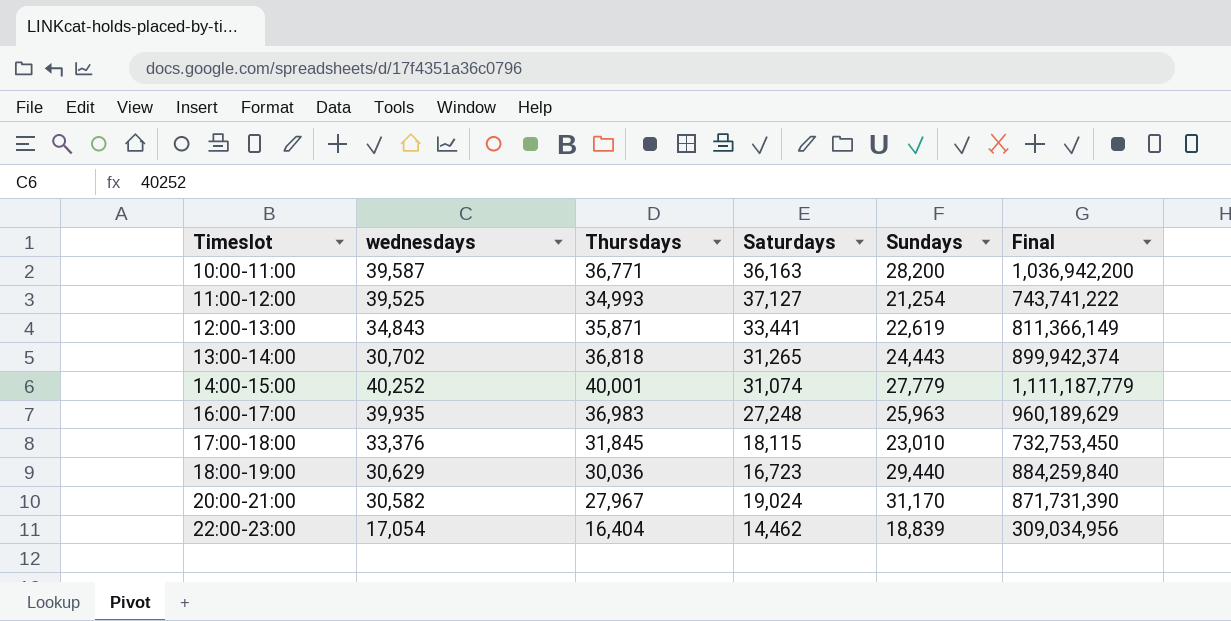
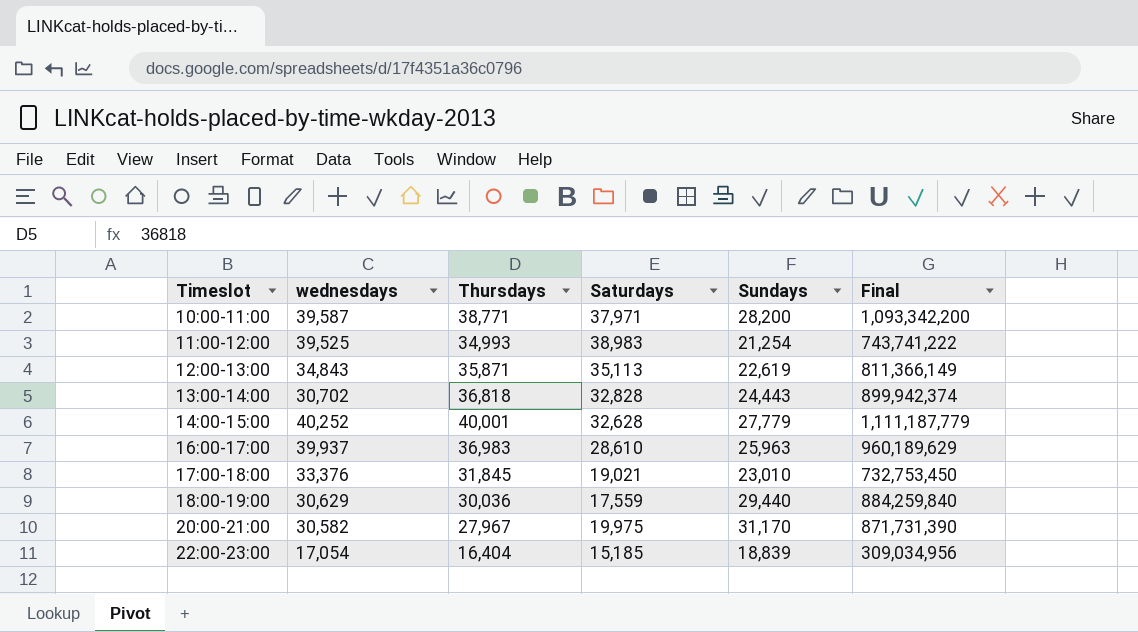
10:00-11:00 | Thursdays: 36,771 -> 38,771
10:00-11:00 | Saturdays: 36,163 -> 37,971
10:00-11:00 | Final: 1,036,942,200 -> 1,093,342,200
11:00-12:00 | Saturdays: 37,127 -> 38,983
12:00-13:00 | Saturdays: 33,441 -> 35,113
13:00-14:00 | Saturdays: 31,265 -> 32,828
14:00-15:00 | Saturdays: 31,074 -> 32,628
16:00-17:00 | wednesdays: 39,935 -> 39,937
16:00-17:00 | Saturdays: 27,248 -> 28,610
17:00-18:00 | Saturdays: 18,115 -> 19,021
18:00-19:00 | Saturdays: 16,723 -> 17,559
20:00-21:00 | Saturdays: 19,024 -> 19,975
22:00-23:00 | Saturdays: 14,462 -> 15,185

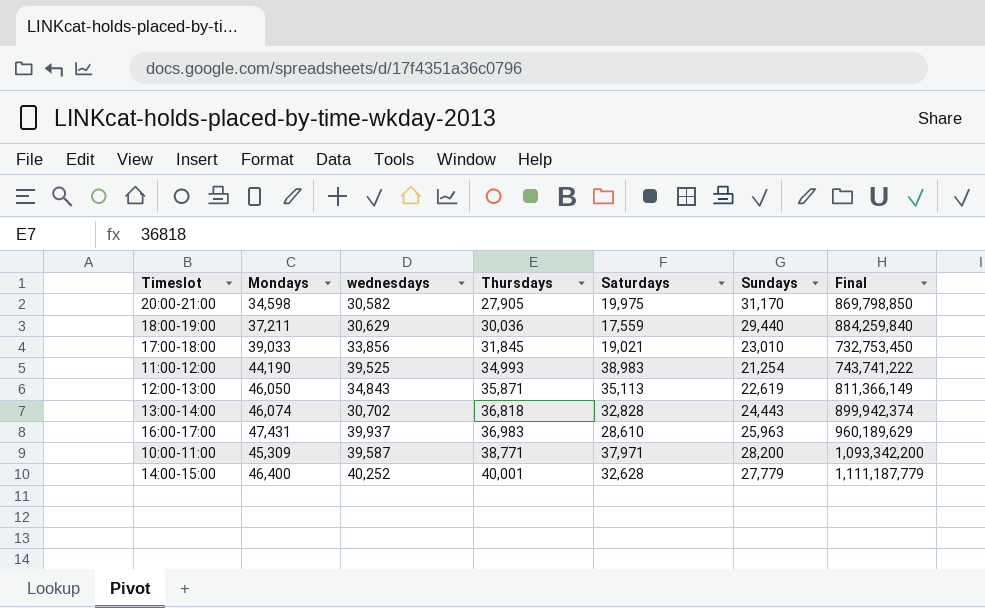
row order: Timeslot ascending -> Thursdays ascending
column Mondays | position: none -> 2
row 22:00-23:00: 17,054 | 16,404 | 15,185 | 18,839 | 309,034,956 -> none
20:00-21:00 | Thursdays: 27,967 -> 27,905
20:00-21:00 | Final: 871,731,390 -> 869,798,850
17:00-18:00 | wednesdays: 33,376 -> 33,856

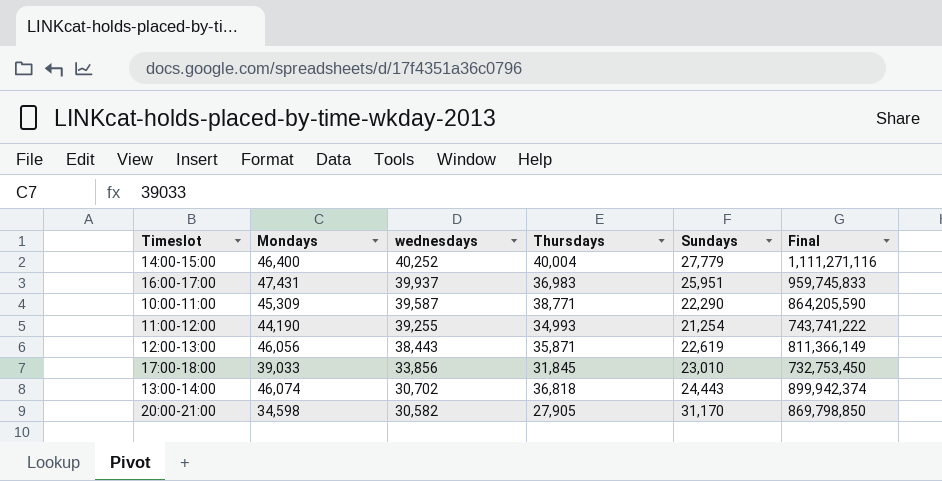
row order: Thursdays ascending -> wednesdays descending
column Saturdays | position: 5 -> none
row 18:00-19:00: 37,211 | 30,629 | 30,036 | 17,559 | 29,440 | 884,259,840 -> none
14:00-15:00 | Thursdays: 40,001 -> 40,004
14:00-15:00 | Final: 1,111,187,779 -> 1,111,271,116
16:00-17:00 | Sundays: 25,963 -> 25,951
16:00-17:00 | Final: 960,189,629 -> 959,745,833
10:00-11:00 | Sundays: 28,200 -> 22,290
10:00-11:00 | Final: 1,093,342,200 -> 864,205,590
11:00-12:00 | wednesdays: 39,525 -> 39,255
12:00-13:00 | Mondays: 46,050 -> 46,056
12:00-13:00 | wednesdays: 34,843 -> 38,443

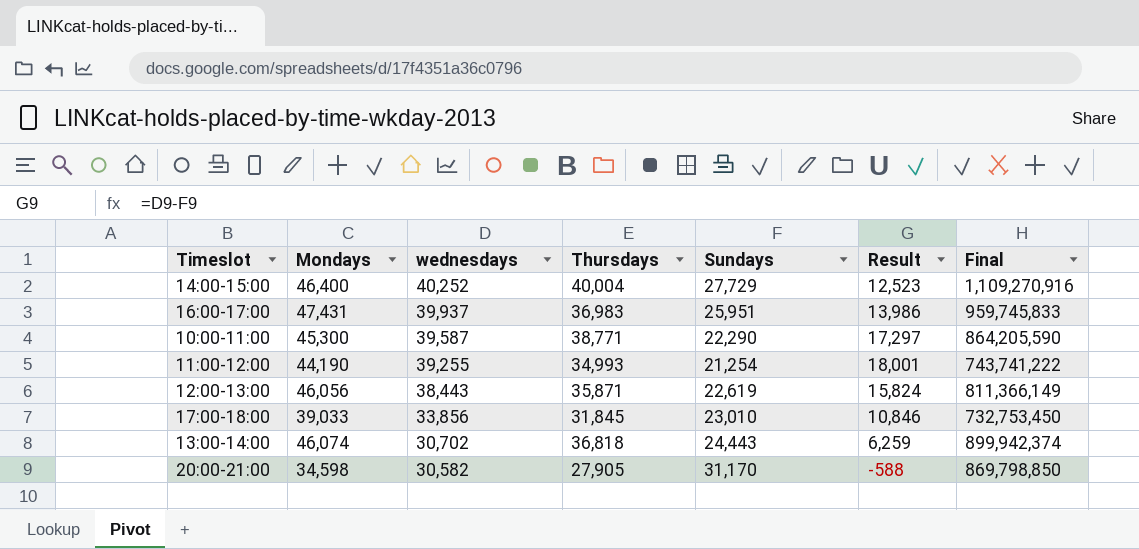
column Result | formula: none -> [wednesdays] - [Sundays]
14:00-15:00 | Sundays: 27,779 -> 27,729
14:00-15:00 | Final: 1,111,271,116 -> 1,109,270,916
10:00-11:00 | Mondays: 45,309 -> 45,300

